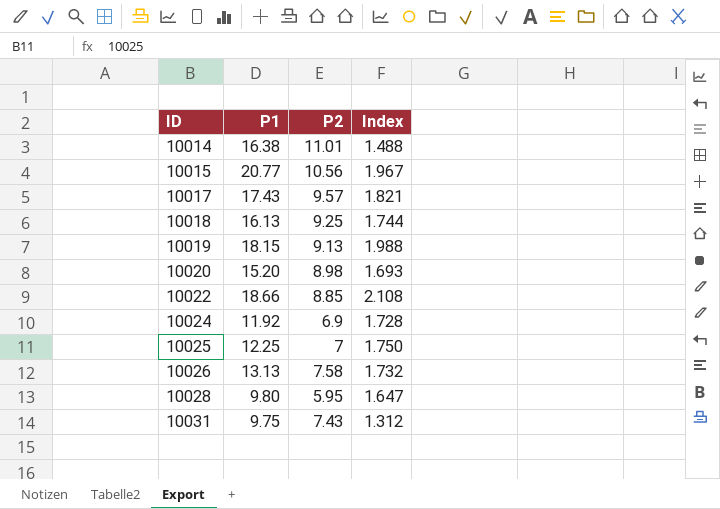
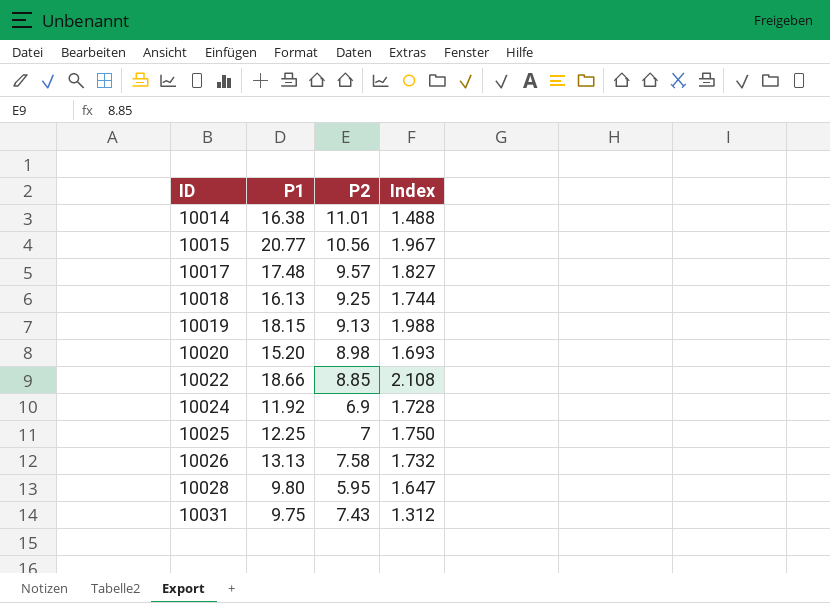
10017 | P1: 17.43 -> 17.48
10017 | Index: 1.821 -> 1.827

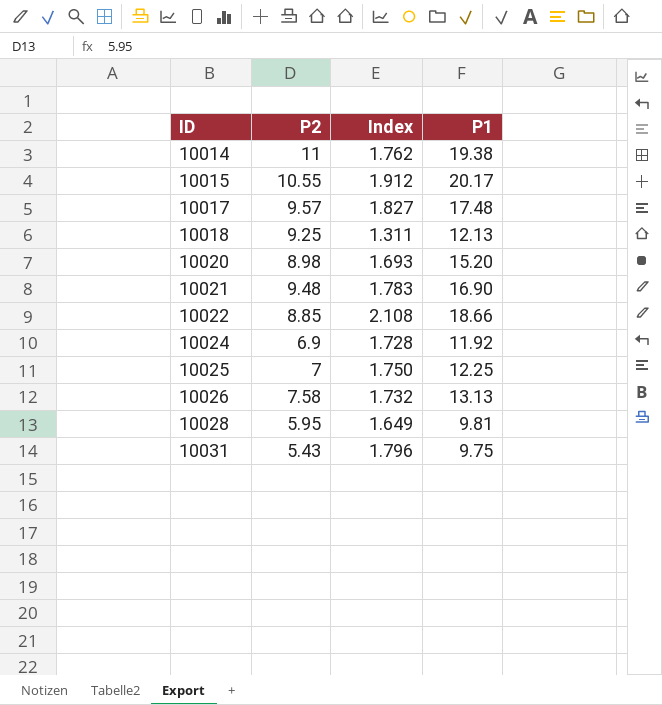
column P1 | position: 2 -> 4
row 10019: 18.15 | 9.13 | 1.988 -> none
10014 | P2: 11.01 -> 11
10014 | Index: 1.488 -> 1.762
10014 | P1: 16.38 -> 19.38
10015 | P2: 10.56 -> 10.55
10015 | Index: 1.967 -> 1.912
10015 | P1: 20.77 -> 20.17
10018 | Index: 1.744 -> 1.311
10018 | P1: 16.13 -> 12.13
row 10021: none -> 9.48 | 1.783 | 16.90
10028 | Index: 1.647 -> 1.649
10028 | P1: 9.80 -> 9.81
10031 | P2: 7.43 -> 5.43
10031 | Index: 1.312 -> 1.796

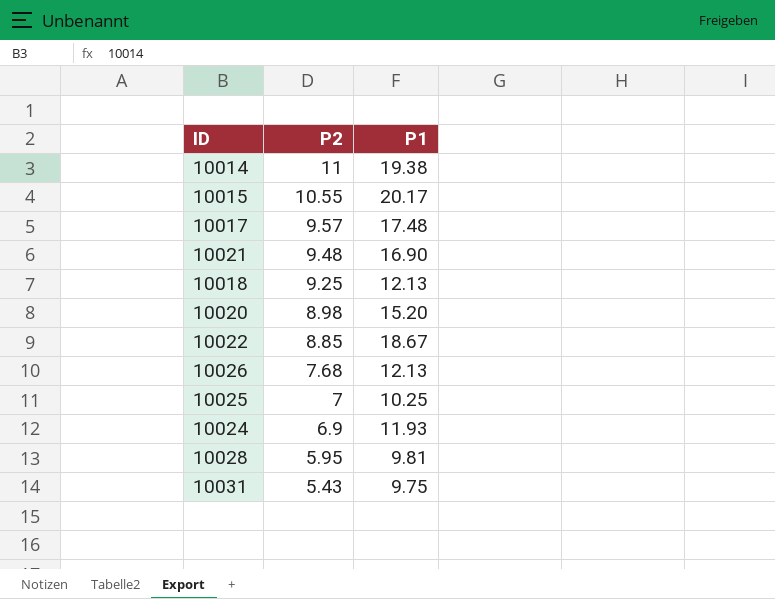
row order: ID ascending -> P2 descending
column Index | formula: [P1] / [P2] -> none
10022 | P1: 18.66 -> 18.67
10026 | P2: 7.58 -> 7.68
10026 | P1: 13.13 -> 12.13
10025 | P1: 12.25 -> 10.25
10024 | P1: 11.92 -> 11.93

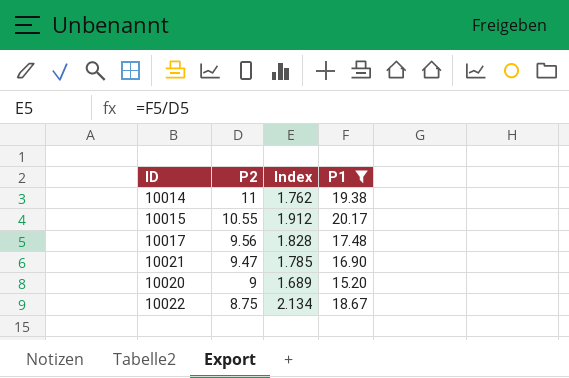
filter: none -> P1 >= 15.20
column Index | formula: none -> [P1] / [P2]
10017 | P2: 9.57 -> 9.56
10021 | P2: 9.48 -> 9.47
10020 | P2: 8.98 -> 9
10022 | P2: 8.85 -> 8.75

